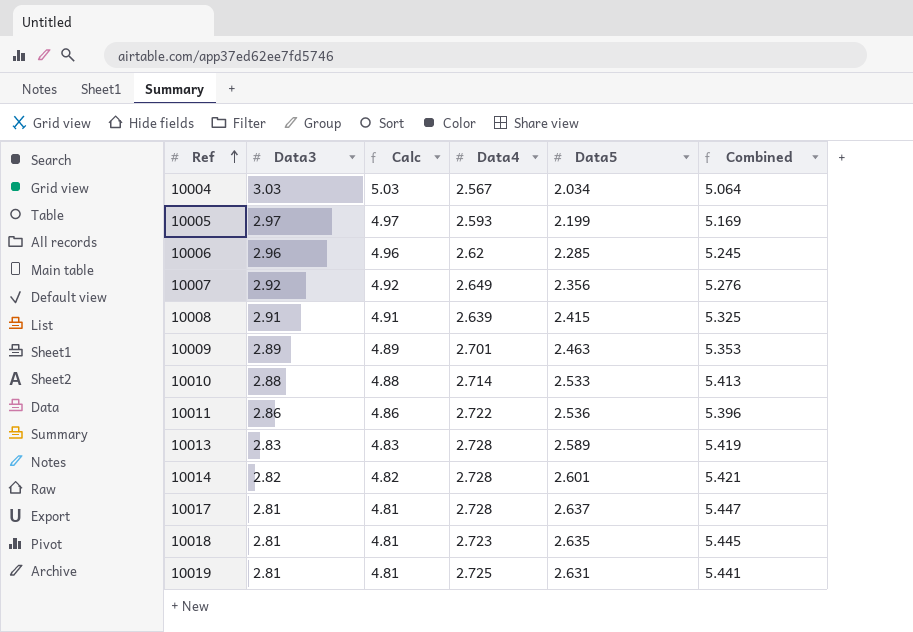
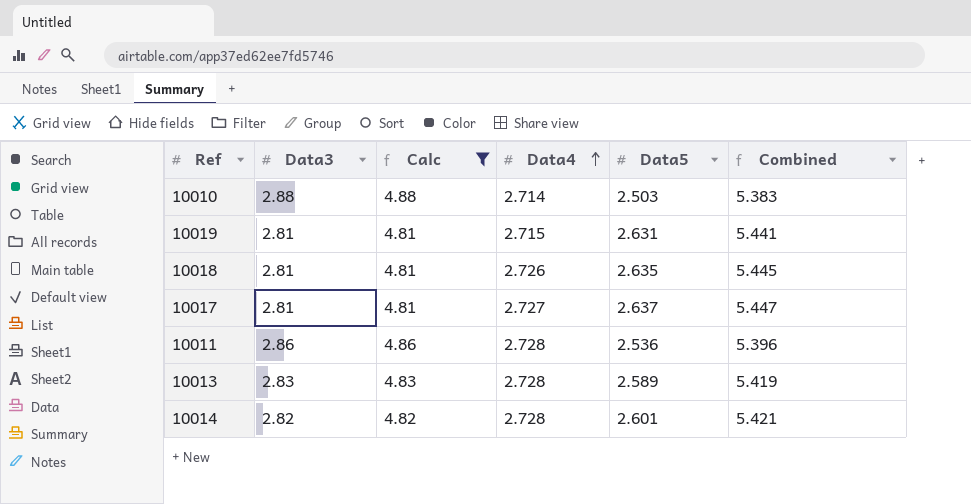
filter: none -> Calc <= 4.88
row order: Ref ascending -> Data4 ascending
10010 | Data5: 2.533 -> 2.503
10010 | Combined: 5.413 -> 5.383
10019 | Data4: 2.725 -> 2.715
10018 | Data4: 2.723 -> 2.726
10017 | Data4: 2.728 -> 2.727
10011 | Data4: 2.722 -> 2.728

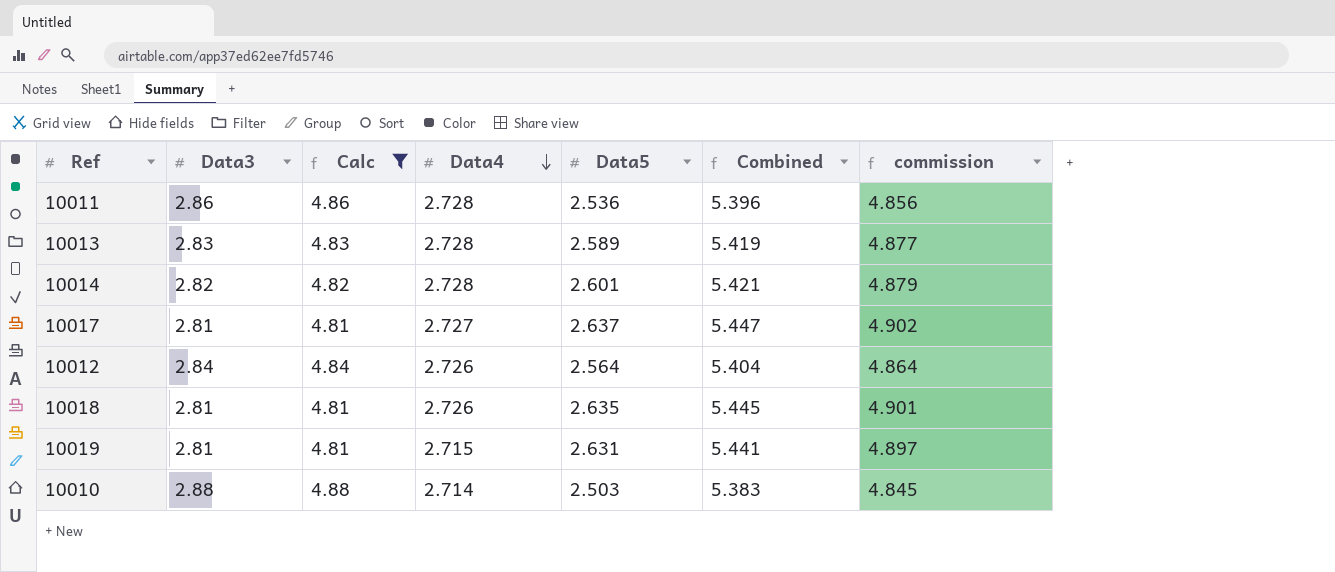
row order: Data4 ascending -> Data4 descending
column commission | formula: none -> [Combined] * 0.9
row 10012: none -> 2.84 | 4.84 | 2.726 | 2.564 | 5.404 | 4.864

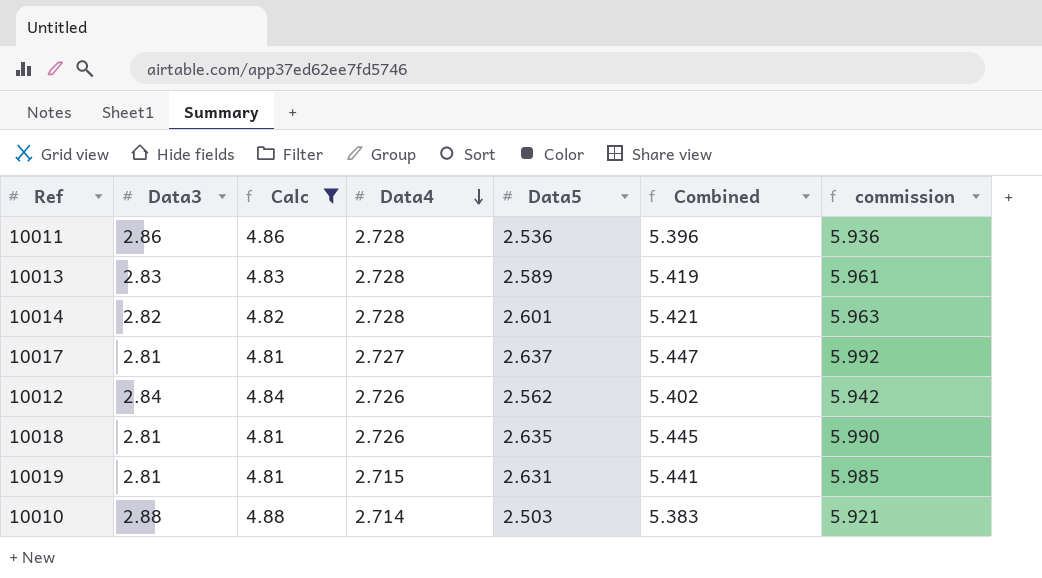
column commission | formula: [Combined] * 0.9 -> [Combined] * 1.1
10012 | Data5: 2.564 -> 2.562
10012 | Combined: 5.404 -> 5.402

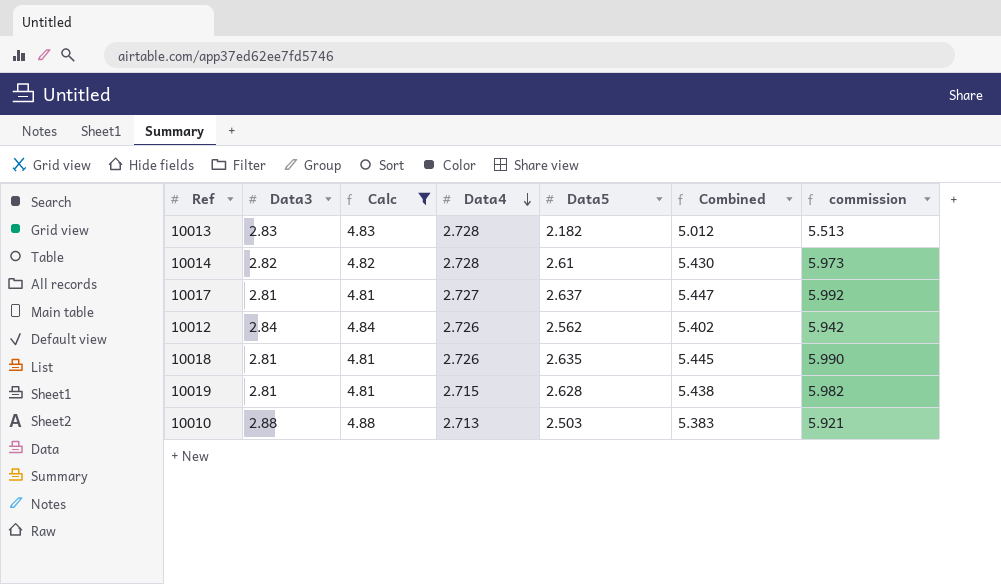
row 10011: 2.86 | 4.86 | 2.728 | 2.536 | 5.396 | 5.936 -> none
10013 | Data5: 2.589 -> 2.182
10013 | Combined: 5.419 -> 5.012
10013 | commission: 5.961 -> 5.513
10014 | Data5: 2.601 -> 2.61
10014 | Combined: 5.421 -> 5.430
10014 | commission: 5.963 -> 5.973
10019 | Data5: 2.631 -> 2.628
10019 | Combined: 5.441 -> 5.438
10019 | commission: 5.985 -> 5.982
10010 | Data4: 2.714 -> 2.713

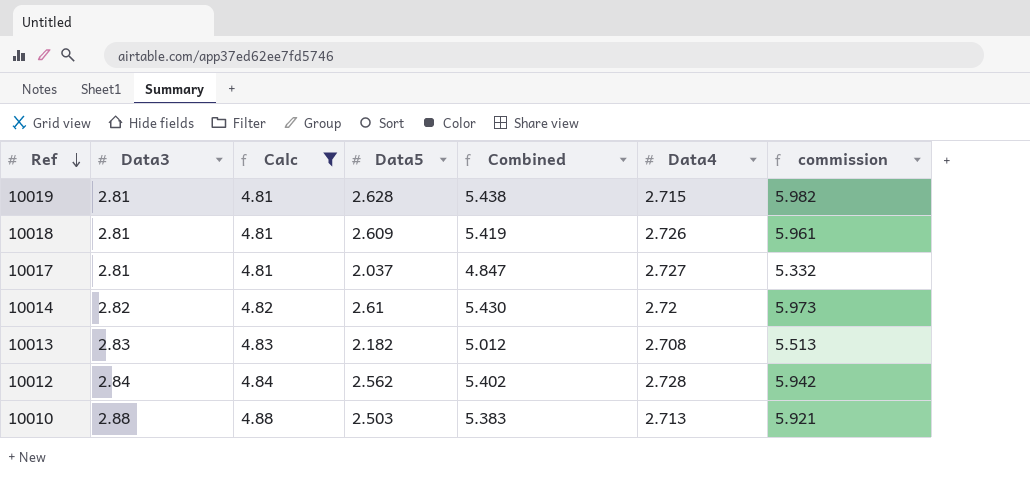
row order: Data4 descending -> Ref descending
column Data4 | position: 4 -> 6
10018 | Data5: 2.635 -> 2.609
10018 | Combined: 5.445 -> 5.419
10018 | commission: 5.990 -> 5.961
10017 | Data5: 2.637 -> 2.037
10017 | Combined: 5.447 -> 4.847
10017 | commission: 5.992 -> 5.332
10014 | Data4: 2.728 -> 2.72
10013 | Data4: 2.728 -> 2.708
10012 | Data4: 2.726 -> 2.728

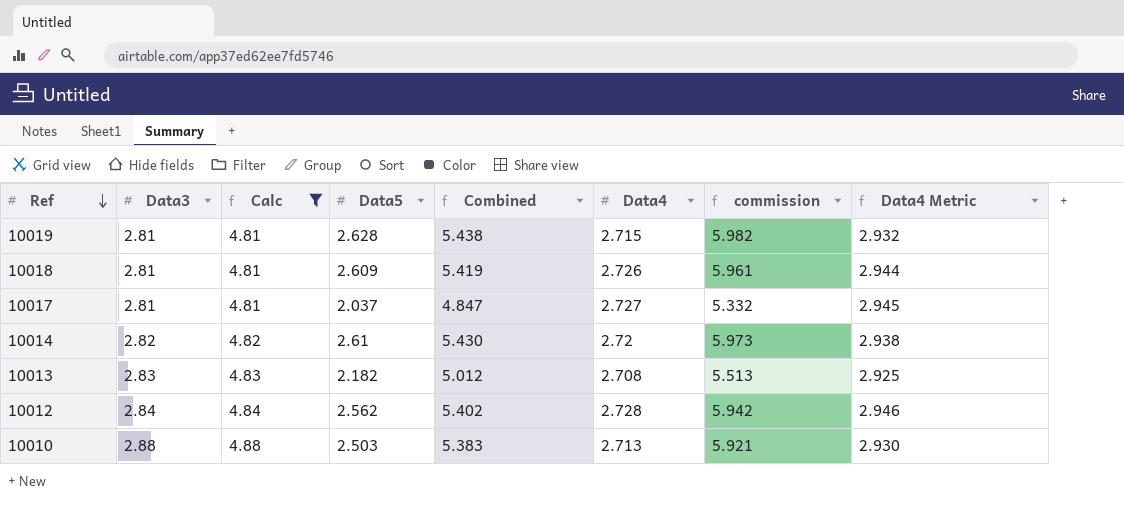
column Data4 Metric | formula: none -> [Data4] * 1.08

